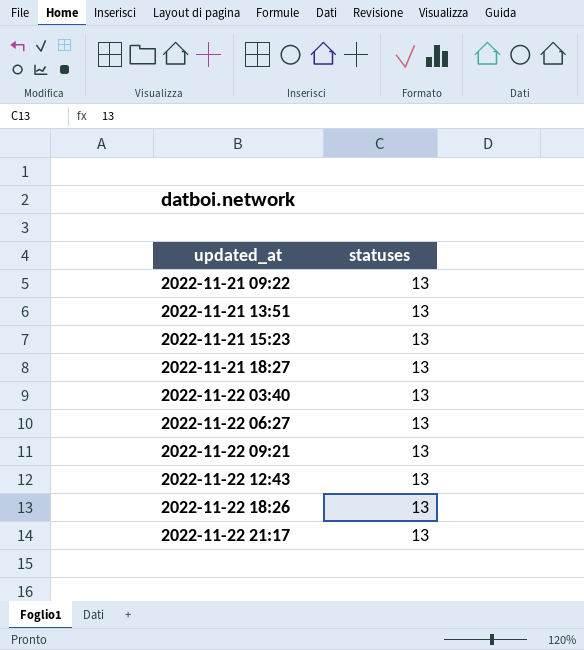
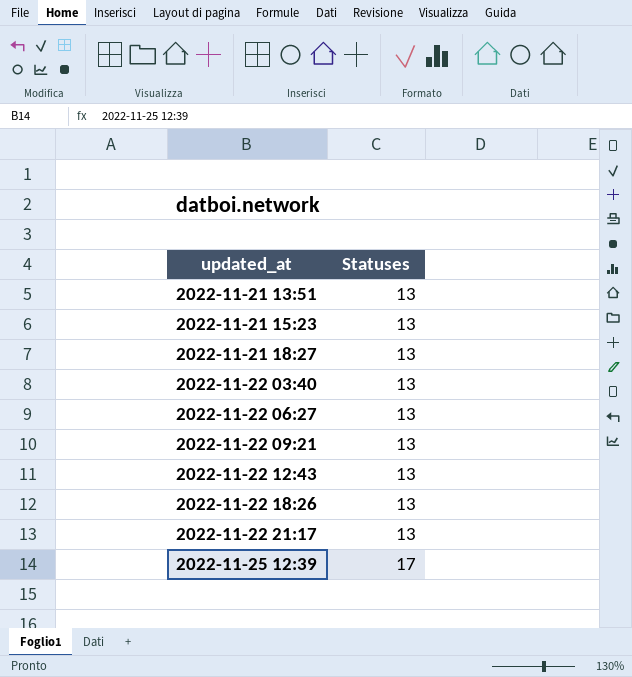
column name: statuses -> Statuses
row 2022-11-21 09:22: 13 -> none
row 2022-11-25 12:39: none -> 17

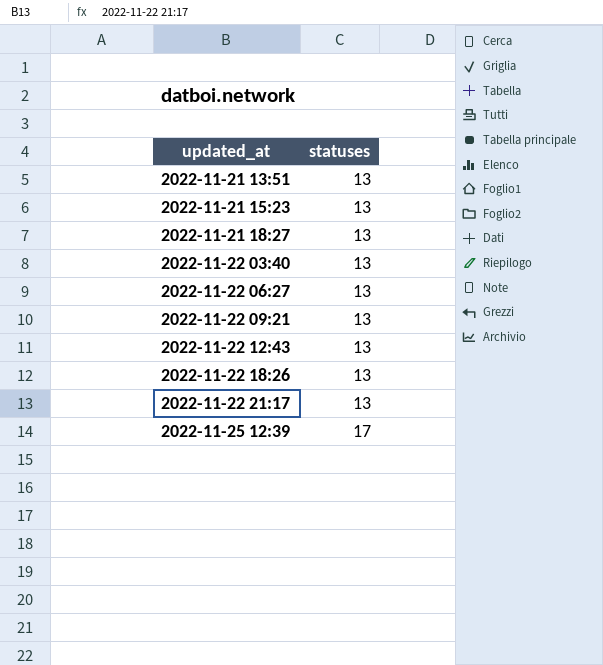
column name: Statuses -> statuses

